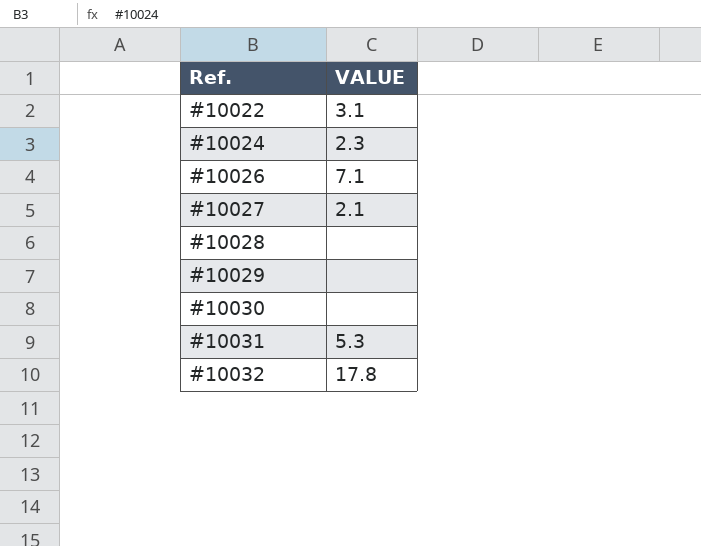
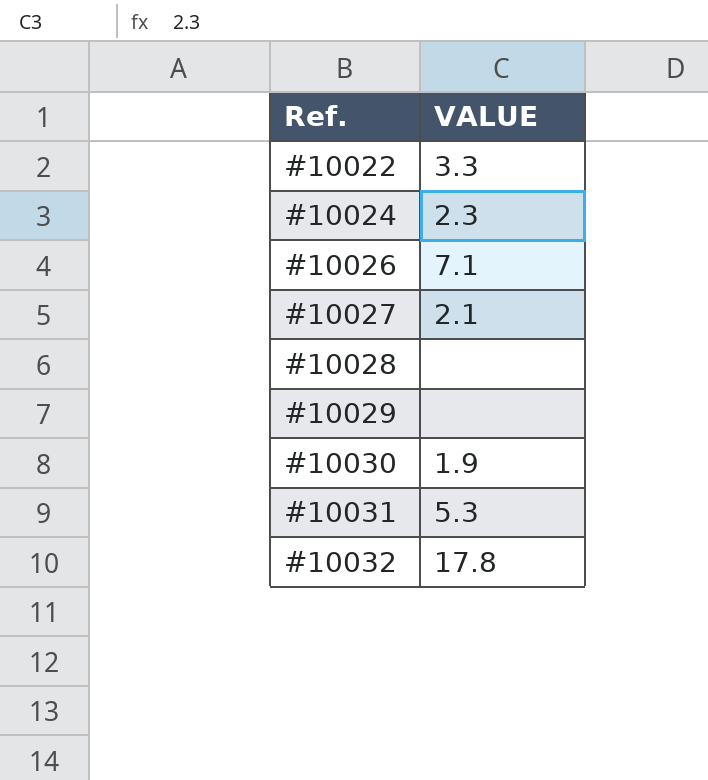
#10022 | VALUE: 3.1 -> 3.3
#10030 | VALUE: none -> 1.9

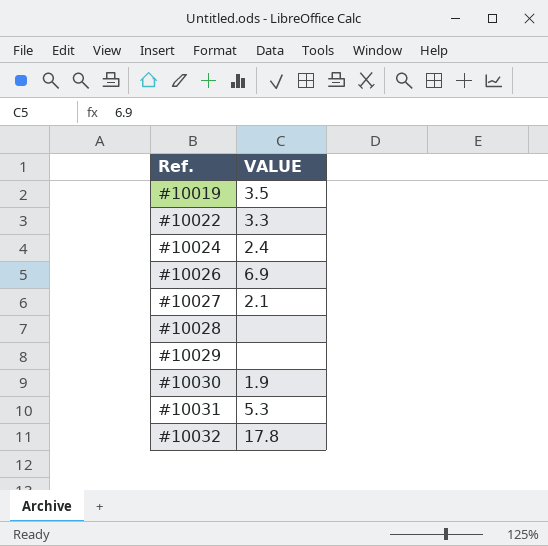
row #10019: none -> 3.5
#10024 | VALUE: 2.3 -> 2.4
#10026 | VALUE: 7.1 -> 6.9

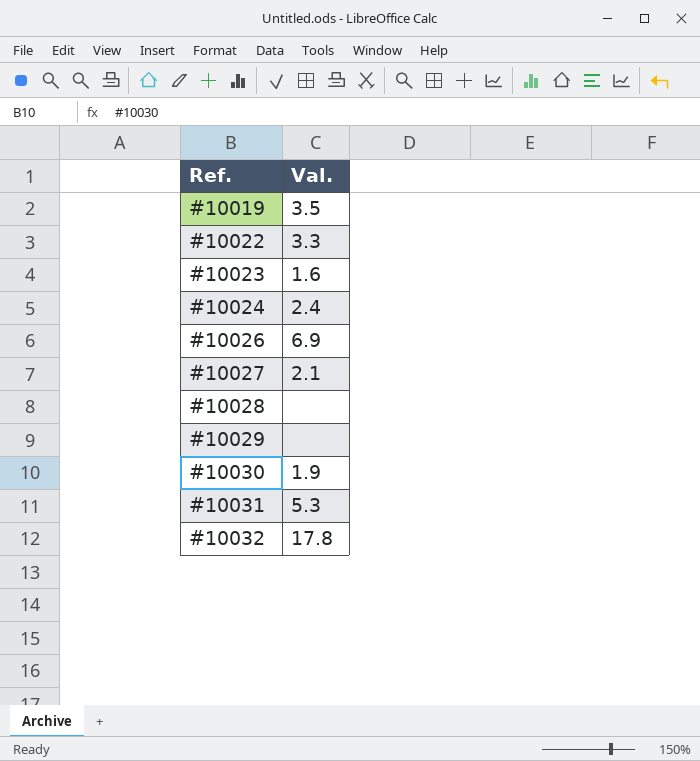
column name: VALUE -> Val.
row #10023: none -> 1.6

